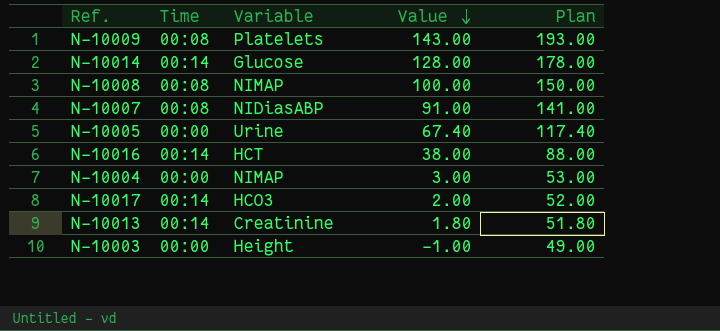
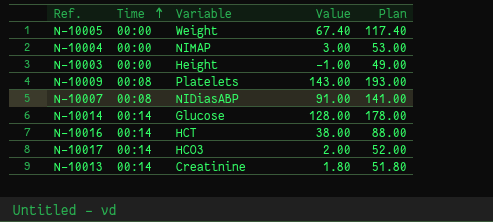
row order: Value descending -> Time ascending
row N-10008: 00:08 | NIMAP | 100.00 | 150.00 -> none
N-10005 | Variable: Urine -> Weight

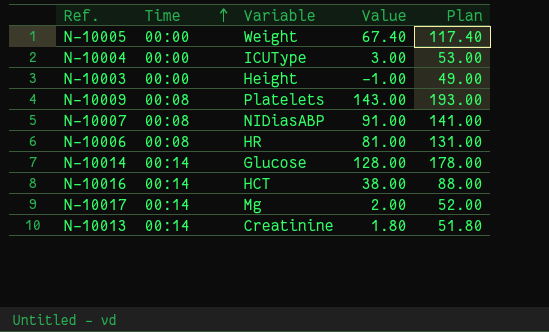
N-10004 | Variable: NIMAP -> ICUType
row N-10006: none -> 00:08 | HR | 81.00 | 131.00
N-10017 | Variable: HCO3 -> Mg

